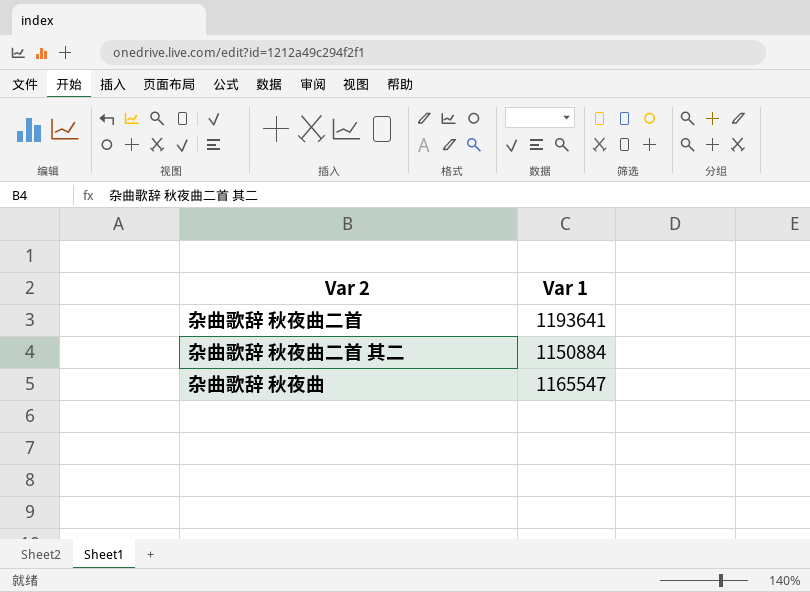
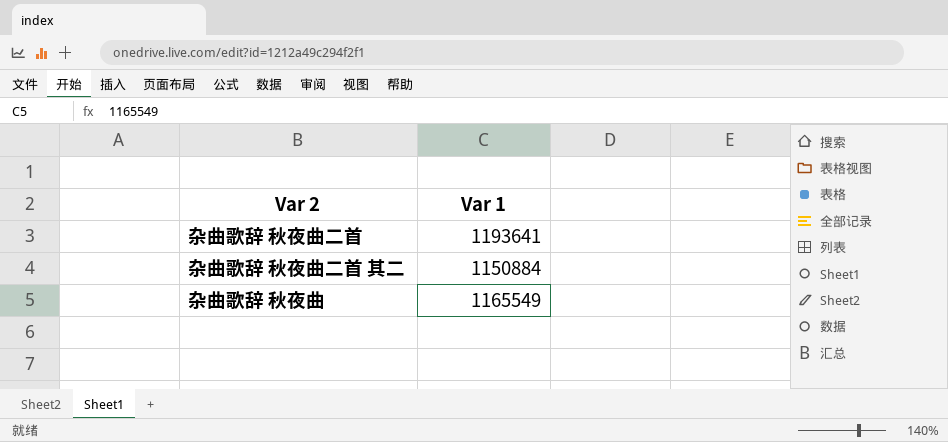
杂曲歌辞 秋夜曲 | Var 1: 1165547 -> 1165549

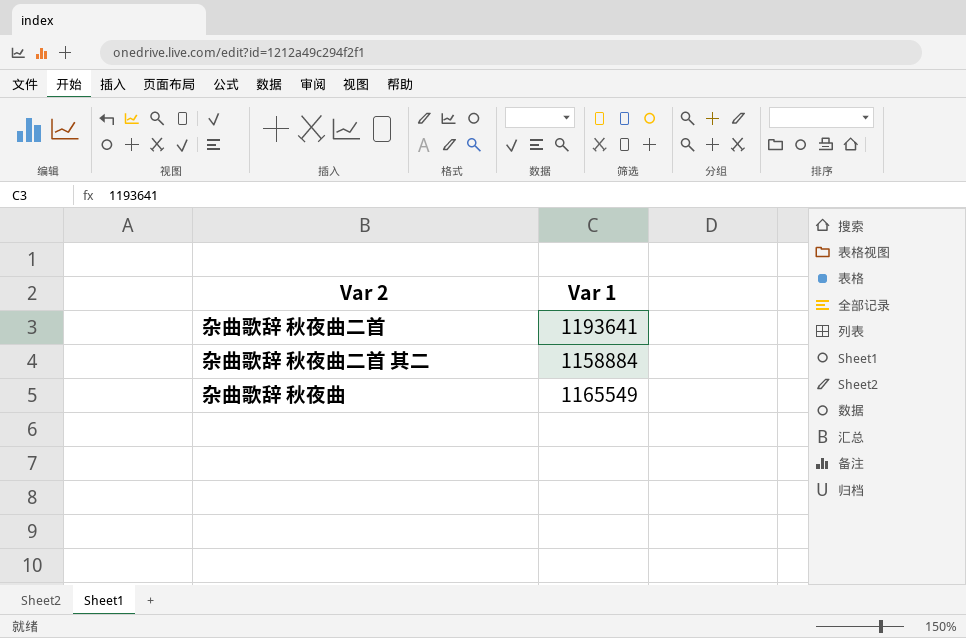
杂曲歌辞 秋夜曲二首 其二 | Var 1: 1150884 -> 1158884

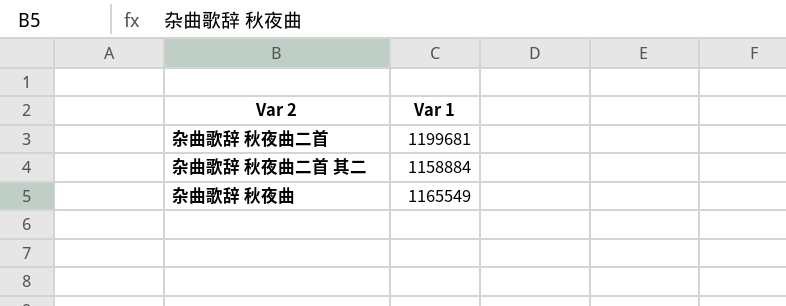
杂曲歌辞 秋夜曲二首 | Var 1: 1193641 -> 1199681

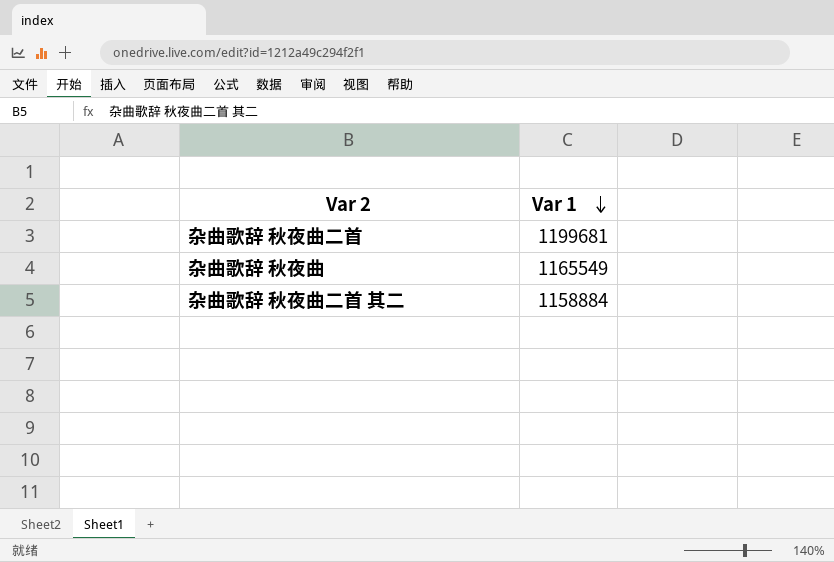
row order: none -> Var 1 descending

